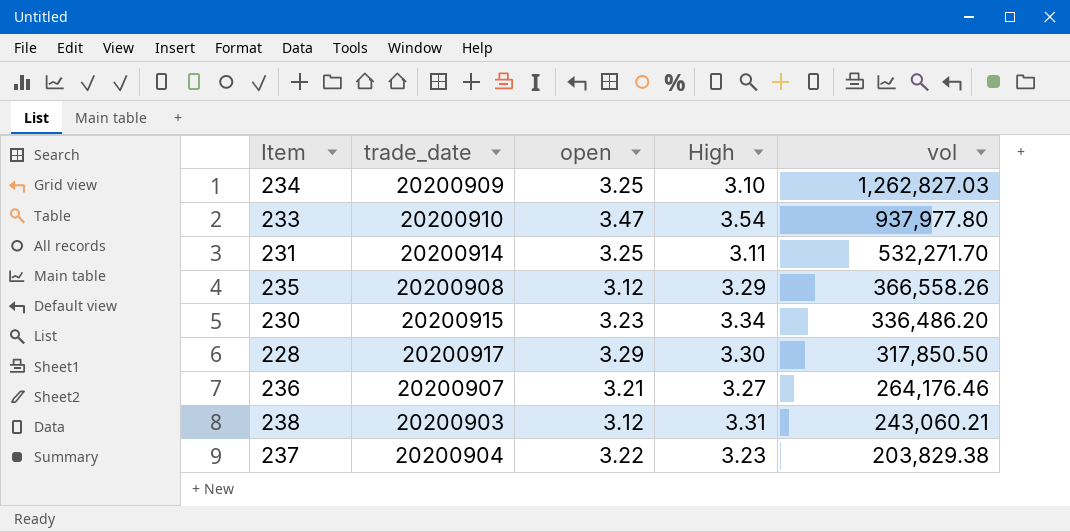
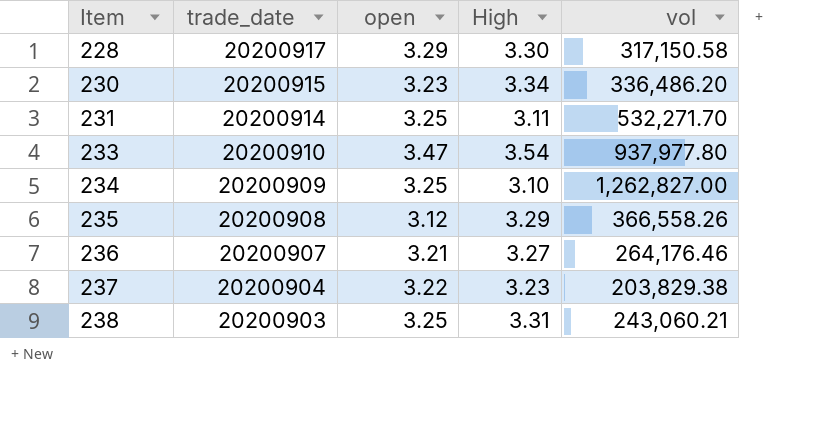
row order: vol descending -> Item ascending
228 | vol: 317,850.50 -> 317,150.58
234 | vol: 1,262,827.03 -> 1,262,827.00
238 | open: 3.12 -> 3.25

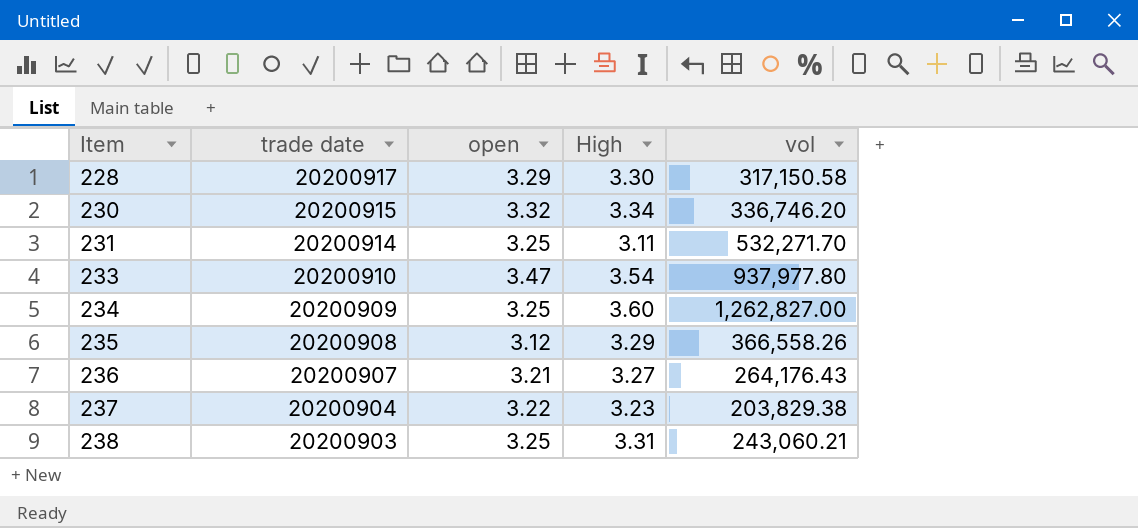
column name: trade_date -> trade date
230 | open: 3.23 -> 3.32
230 | vol: 336,486.20 -> 336,746.20
234 | High: 3.10 -> 3.60
236 | vol: 264,176.46 -> 264,176.43

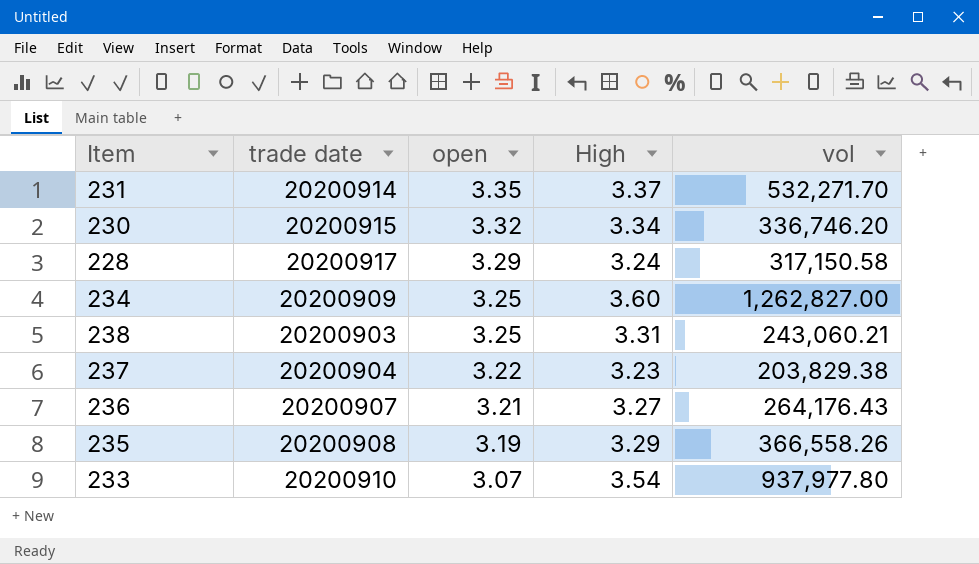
row order: Item ascending -> open descending
231 | open: 3.25 -> 3.35
231 | High: 3.11 -> 3.37
228 | High: 3.30 -> 3.24
235 | open: 3.12 -> 3.19
233 | open: 3.47 -> 3.07

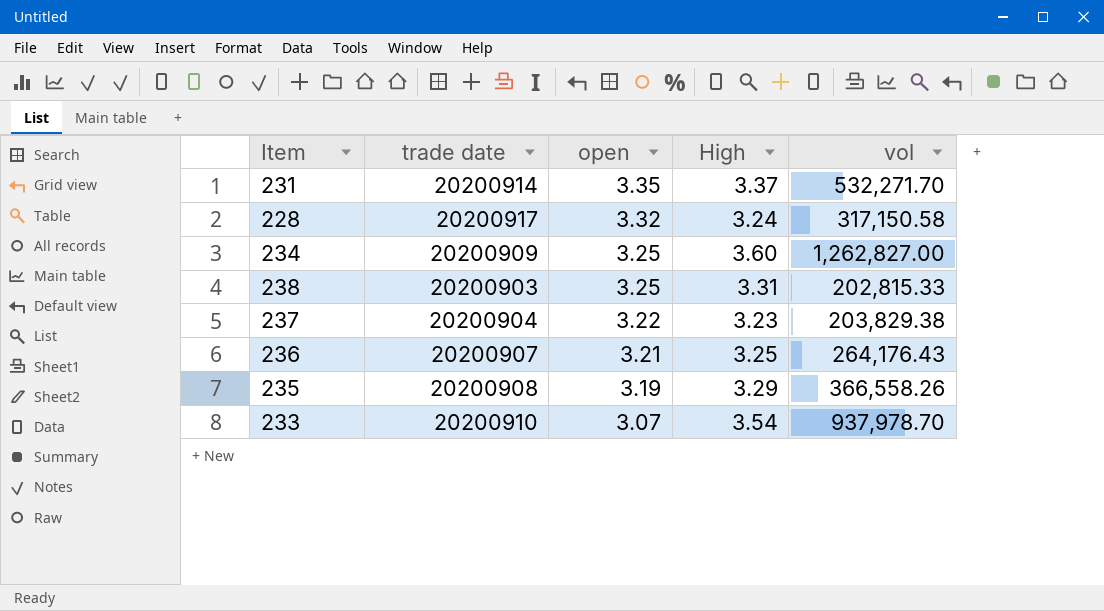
row 230: 20200915 | 3.32 | 3.34 | 336,746.20 -> none
228 | open: 3.29 -> 3.32
238 | vol: 243,060.21 -> 202,815.33
236 | High: 3.27 -> 3.25
233 | vol: 937,977.80 -> 937,978.70

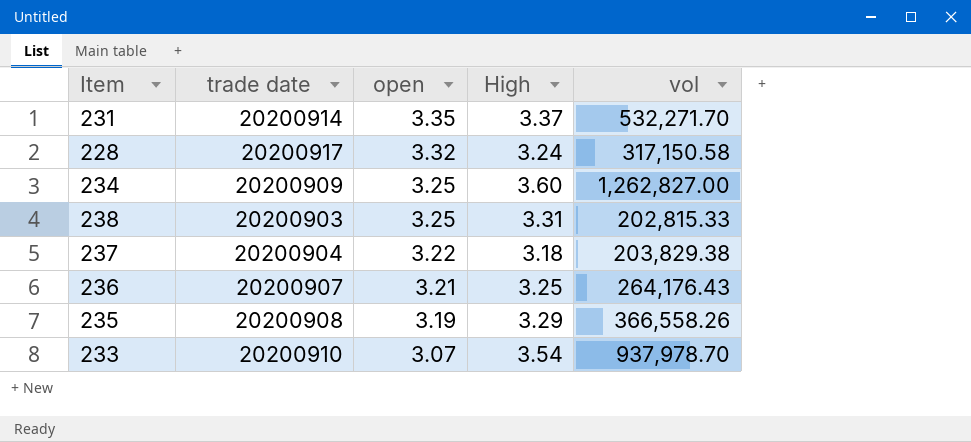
237 | High: 3.23 -> 3.18

